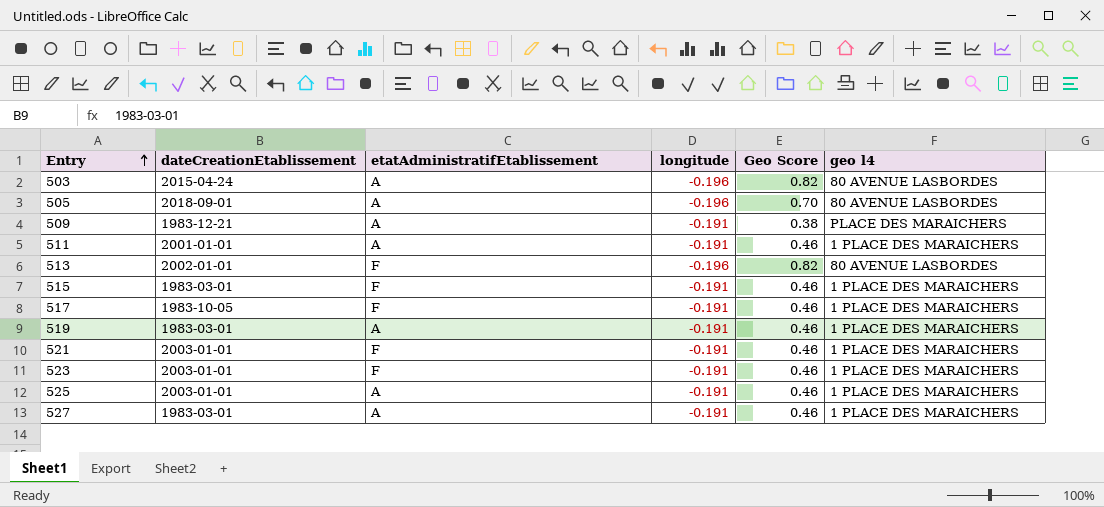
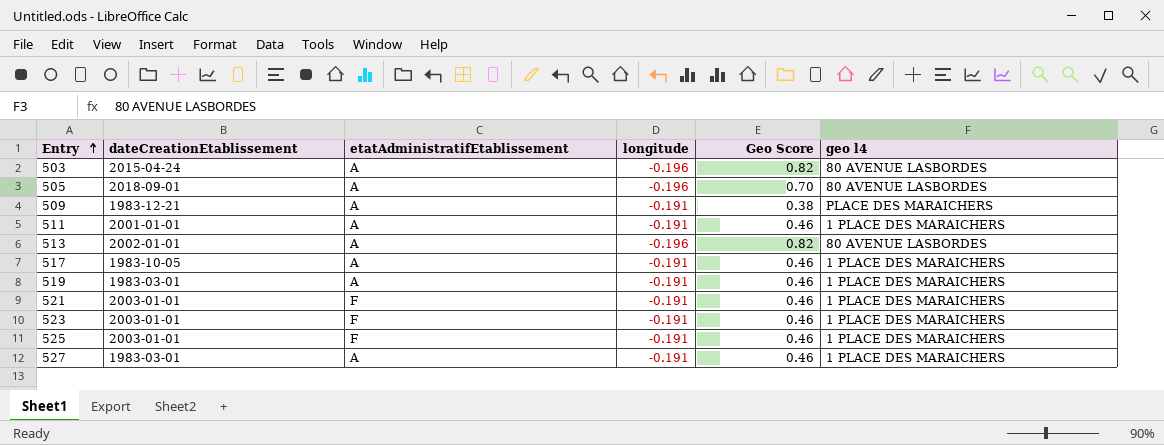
row 515: 1983-03-01 | F | -0.191 | 0.46 | 1 PLACE DES MARAICHERS -> none
513 | etatAdministratifEtablissement: F -> A
517 | etatAdministratifEtablissement: F -> A
525 | etatAdministratifEtablissement: A -> F

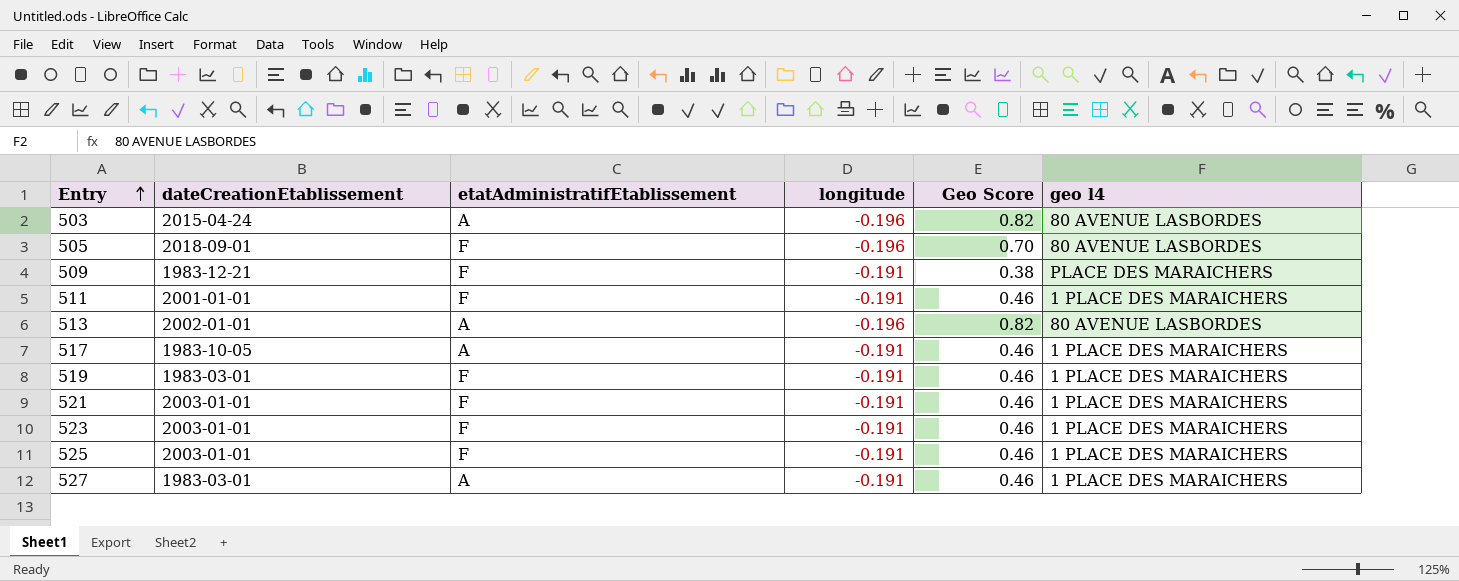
505 | etatAdministratifEtablissement: A -> F
509 | etatAdministratifEtablissement: A -> F
511 | etatAdministratifEtablissement: A -> F
519 | etatAdministratifEtablissement: A -> F

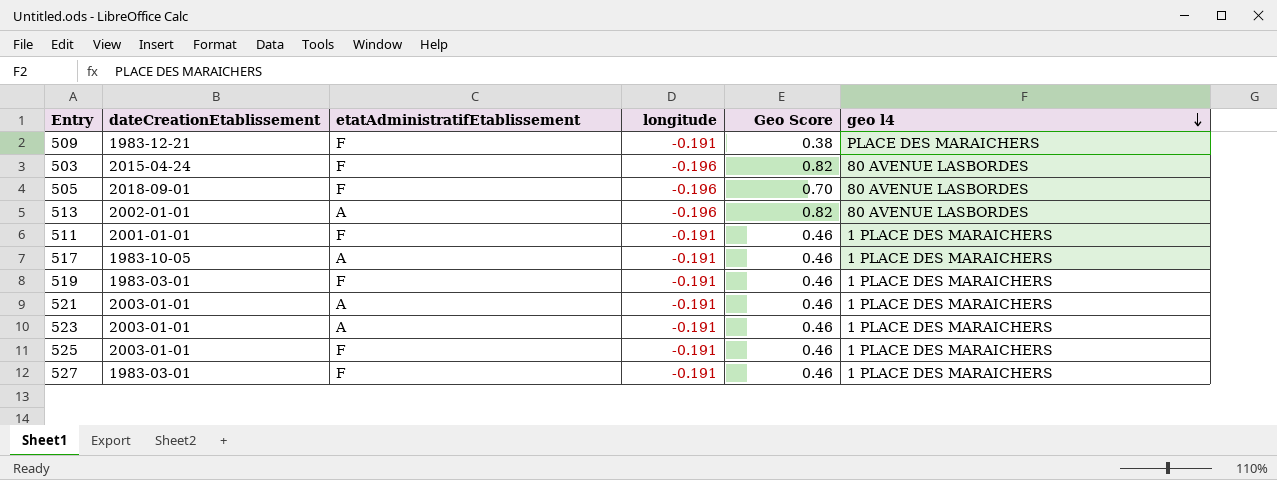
row order: Entry ascending -> geo l4 descending
503 | etatAdministratifEtablissement: A -> F
521 | etatAdministratifEtablissement: F -> A
523 | etatAdministratifEtablissement: F -> A
527 | etatAdministratifEtablissement: A -> F

